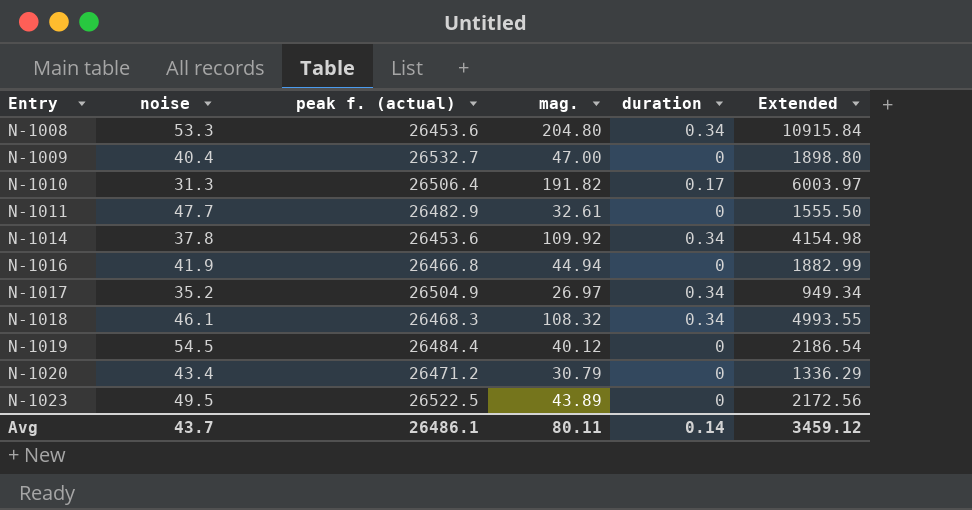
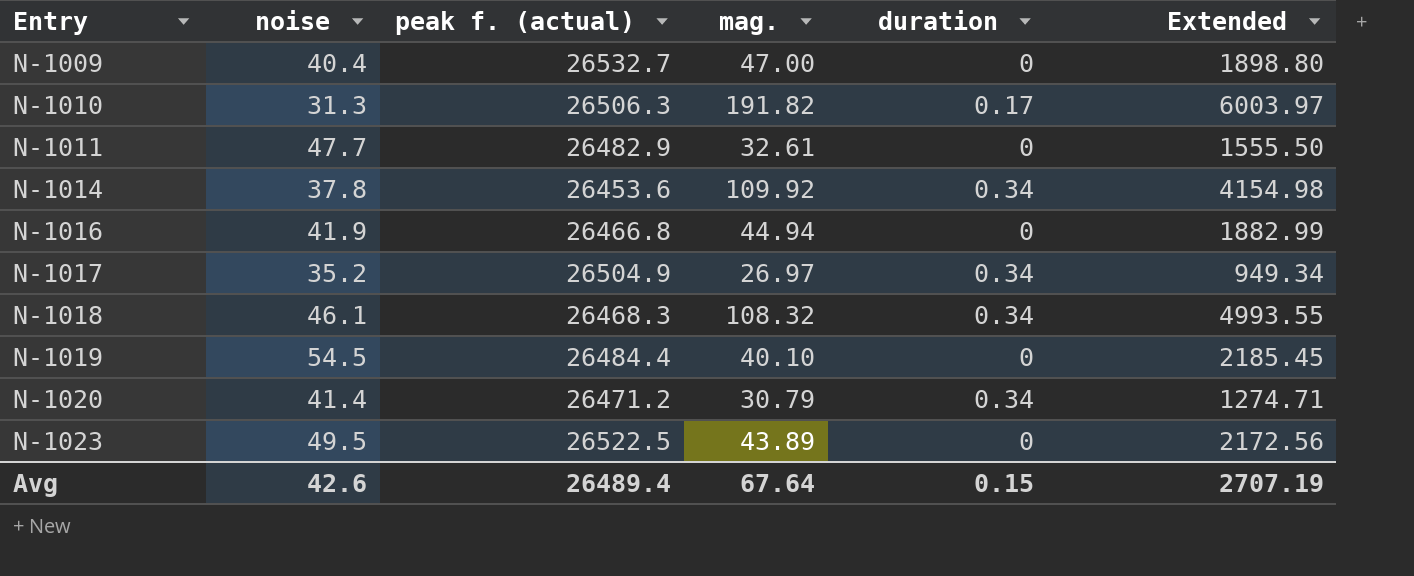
row N-1008: 53.3 | 26453.6 | 204.80 | 0.34 | 10915.84 -> none
N-1010 | peak f. (actual): 26506.4 -> 26506.3
N-1019 | mag.: 40.12 -> 40.10
N-1019 | Extended: 2186.54 -> 2185.45
N-1020 | noise: 43.4 -> 41.4
N-1020 | duration: 0 -> 0.34
N-1020 | Extended: 1336.29 -> 1274.71
Avg | noise: 43.7 -> 42.6
Avg | peak f. (actual): 26486.1 -> 26489.4
Avg | mag.: 80.11 -> 67.64
Avg | duration: 0.14 -> 0.15
Avg | Extended: 3459.12 -> 2707.19

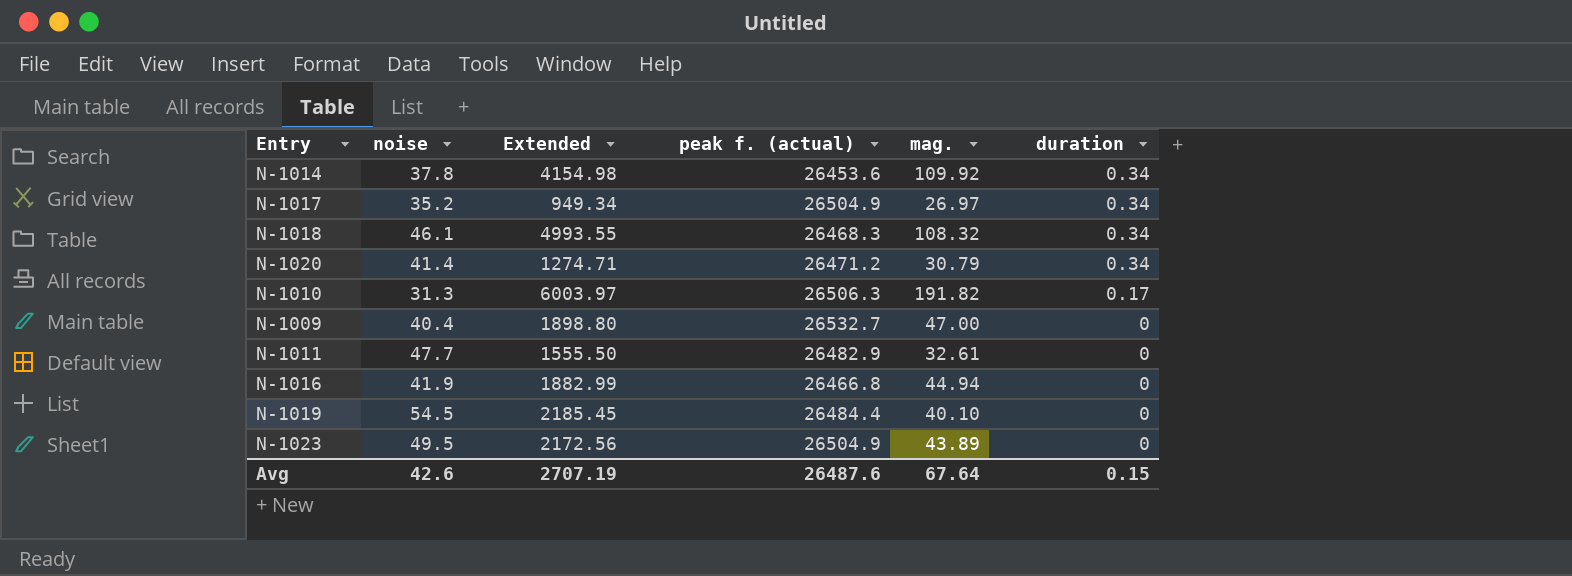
row order: Entry ascending -> duration descending
column Extended | position: 6 -> 3
N-1023 | peak f. (actual): 26522.5 -> 26504.9
Avg | peak f. (actual): 26489.4 -> 26487.6

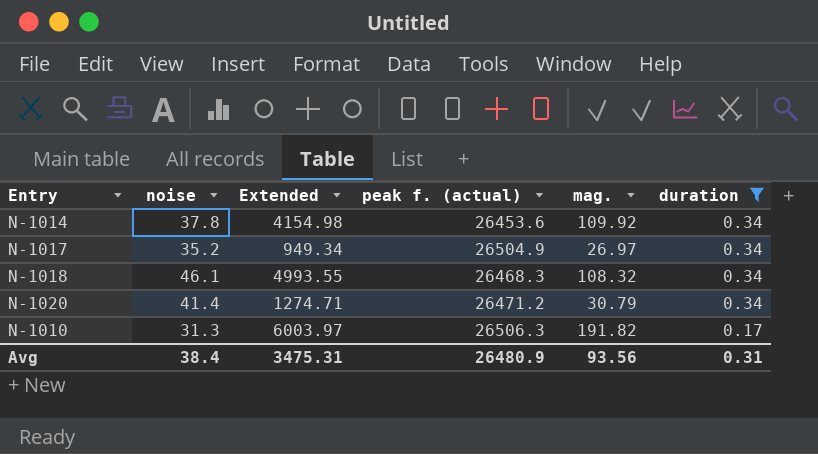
filter: none -> duration != 0
Avg | noise: 42.6 -> 38.4
Avg | Extended: 2707.19 -> 3475.31
Avg | peak f. (actual): 26487.6 -> 26480.9
Avg | mag.: 67.64 -> 93.56
Avg | duration: 0.15 -> 0.31

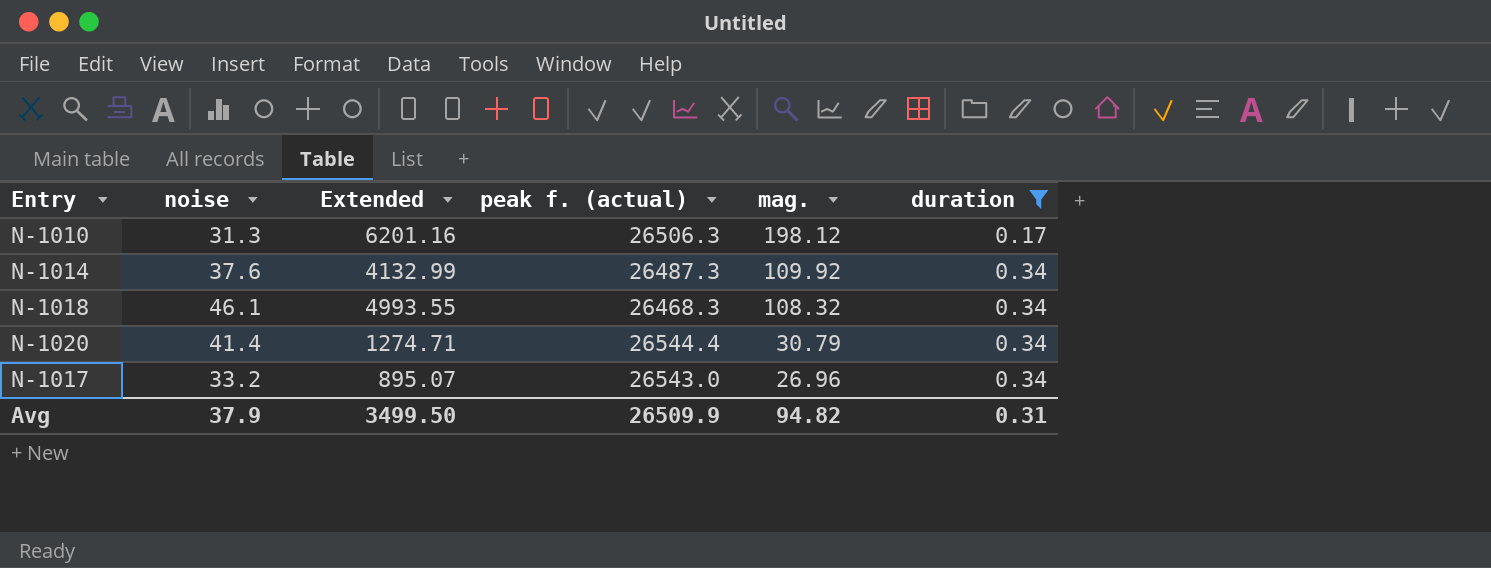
row order: duration descending -> mag. descending
N-1010 | Extended: 6003.97 -> 6201.16
N-1010 | mag.: 191.82 -> 198.12
N-1014 | noise: 37.8 -> 37.6
N-1014 | Extended: 4154.98 -> 4132.99
N-1014 | peak f. (actual): 26453.6 -> 26487.3
N-1020 | peak f. (actual): 26471.2 -> 26544.4
N-1017 | noise: 35.2 -> 33.2
N-1017 | Extended: 949.34 -> 895.07
N-1017 | peak f. (actual): 26504.9 -> 26543.0
N-1017 | mag.: 26.97 -> 26.96
Avg | noise: 38.4 -> 37.9
Avg | Extended: 3475.31 -> 3499.50
Avg | peak f. (actual): 26480.9 -> 26509.9
Avg | mag.: 93.56 -> 94.82

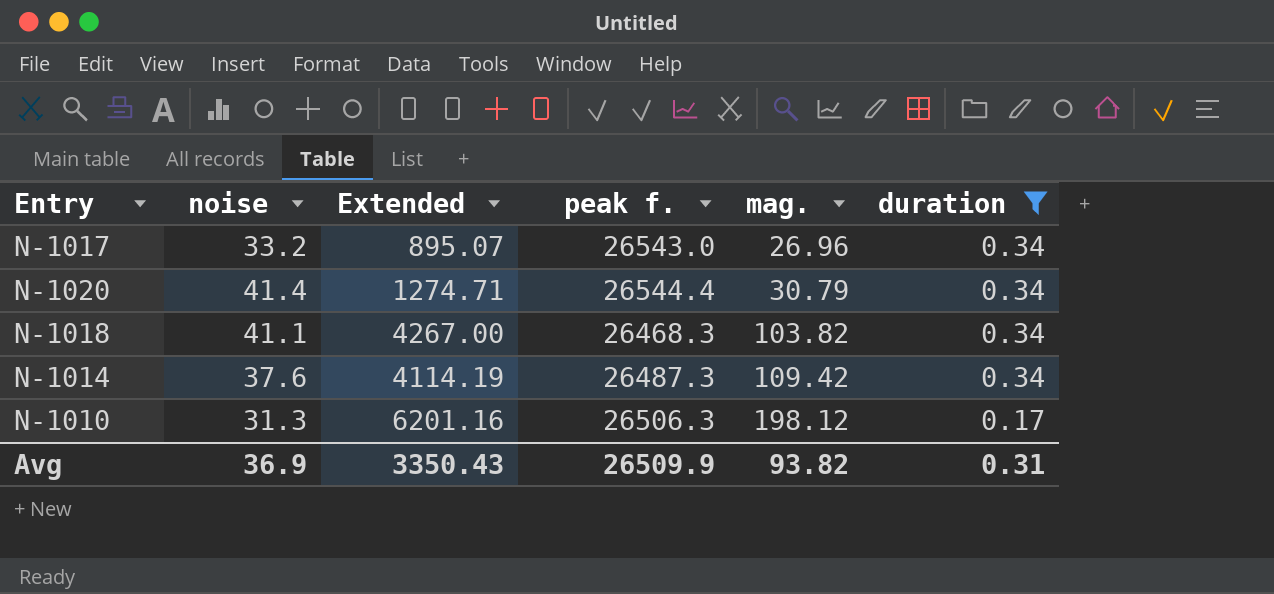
row order: mag. descending -> mag. ascending
column name: peak f. (actual) -> peak f.
N-1018 | noise: 46.1 -> 41.1
N-1018 | Extended: 4993.55 -> 4267.00
N-1018 | mag.: 108.32 -> 103.82
N-1014 | Extended: 4132.99 -> 4114.19
N-1014 | mag.: 109.92 -> 109.42
Avg | noise: 37.9 -> 36.9
Avg | Extended: 3499.50 -> 3350.43
Avg | mag.: 94.82 -> 93.82

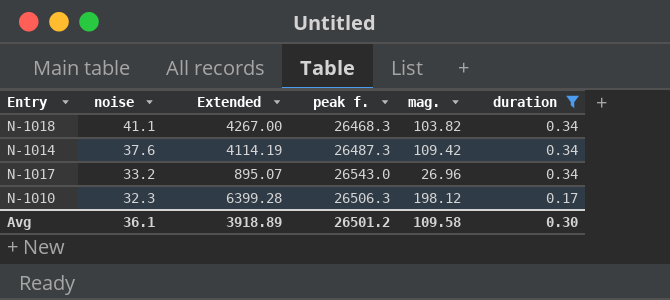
row order: mag. ascending -> noise descending
row N-1020: 41.4 | 1274.71 | 26544.4 | 30.79 | 0.34 -> none
N-1010 | noise: 31.3 -> 32.3
N-1010 | Extended: 6201.16 -> 6399.28
Avg | noise: 36.9 -> 36.1
Avg | Extended: 3350.43 -> 3918.89
Avg | peak f.: 26509.9 -> 26501.2
Avg | mag.: 93.82 -> 109.58
Avg | duration: 0.31 -> 0.30

